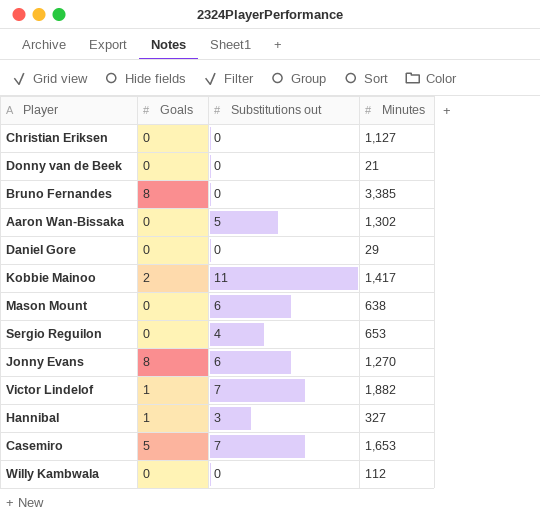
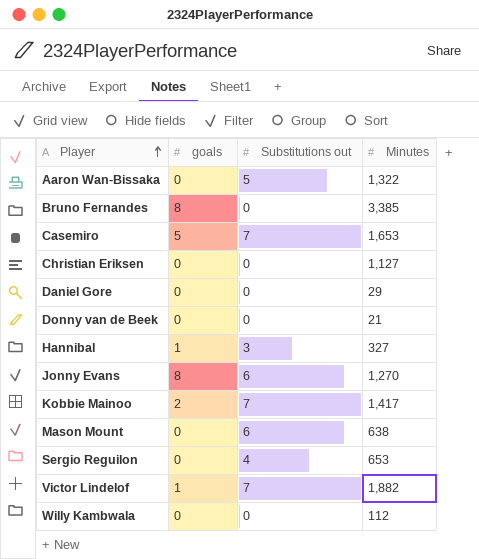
row order: none -> Player ascending
column name: Goals -> goals
Aaron Wan-Bissaka | Minutes: 1,302 -> 1,322
Kobbie Mainoo | Substitutions out: 11 -> 7

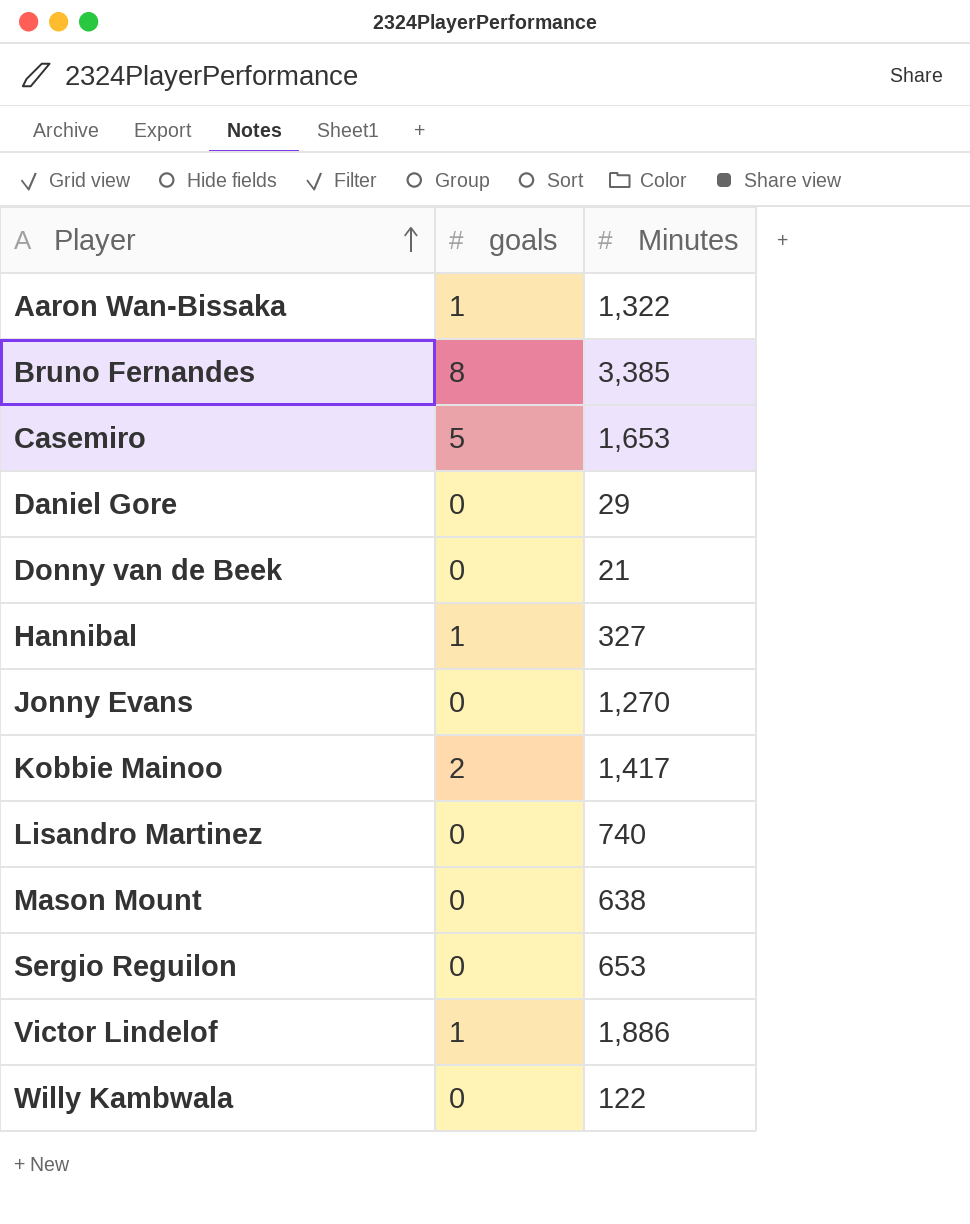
column Substitutions out | position: 3 -> none
row Christian Eriksen: 0 | 0 | 1,127 -> none
Aaron Wan-Bissaka | goals: 0 -> 1
Jonny Evans | goals: 8 -> 0
row Lisandro Martinez: none -> 0 | 740
Victor Lindelof | Minutes: 1,882 -> 1,886
Willy Kambwala | Minutes: 112 -> 122

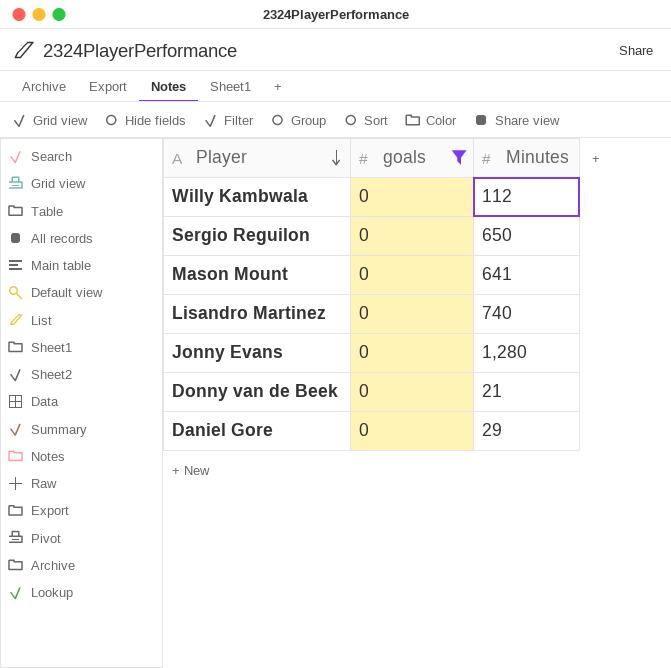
filter: none -> goals = 0
row order: Player ascending -> Player descending
Willy Kambwala | Minutes: 122 -> 112
Sergio Reguilon | Minutes: 653 -> 650
Mason Mount | Minutes: 638 -> 641
Jonny Evans | Minutes: 1,270 -> 1,280

